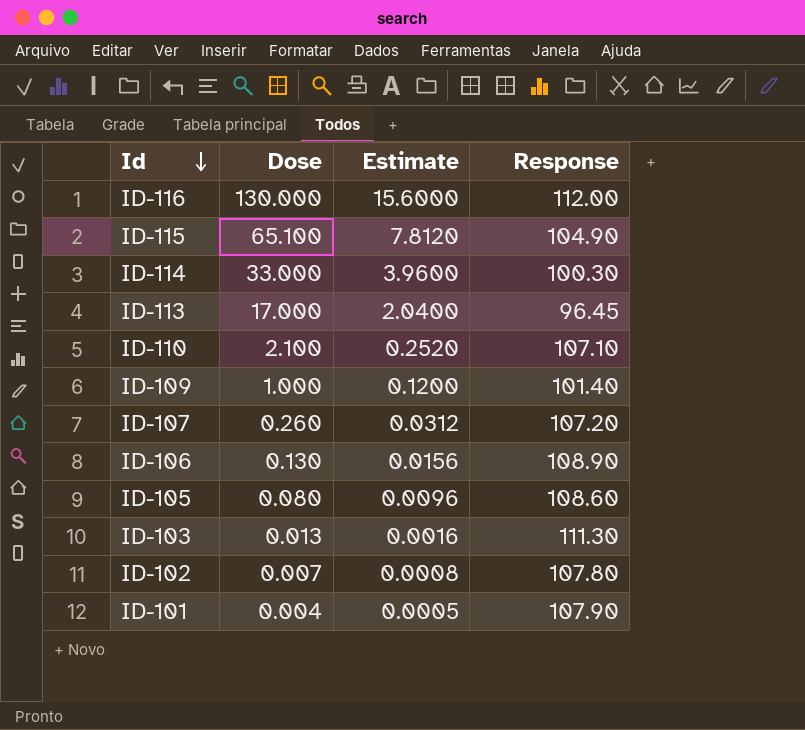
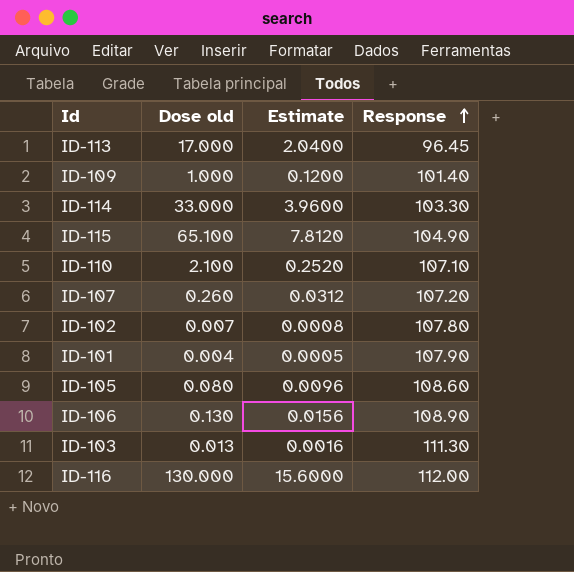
row order: Id descending -> Response ascending
column name: Dose -> Dose old
ID-114 | Response: 100.30 -> 103.30

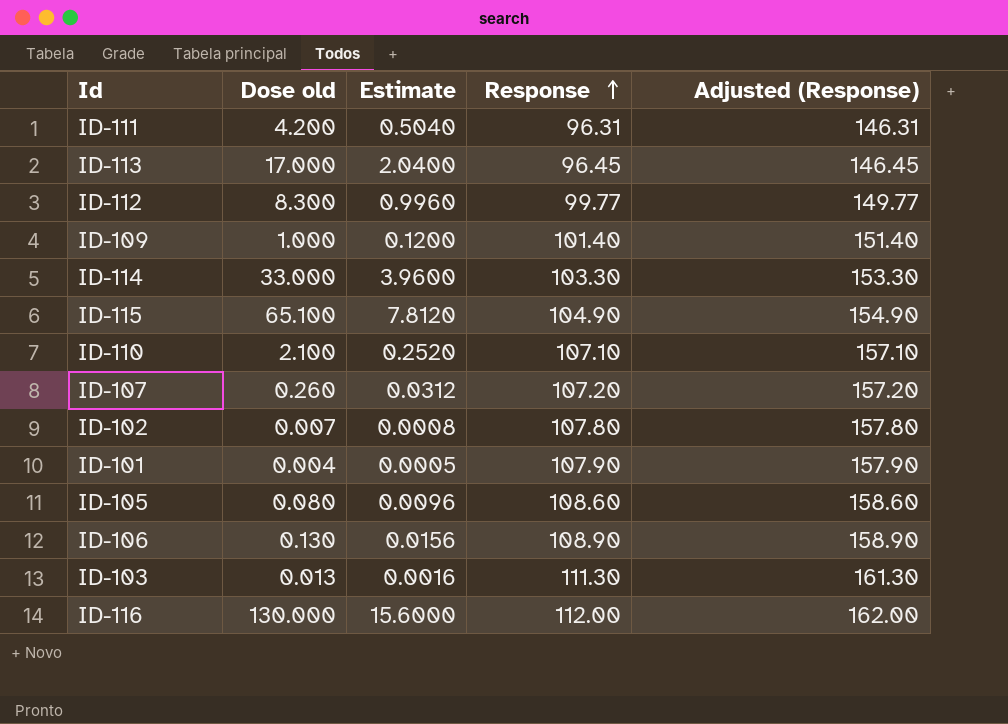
column Adjusted (Response) | formula: none -> [Response] + 50
row ID-111: none -> 4.200 | 0.5040 | 96.31 | 146.31
row ID-112: none -> 8.300 | 0.9960 | 99.77 | 149.77

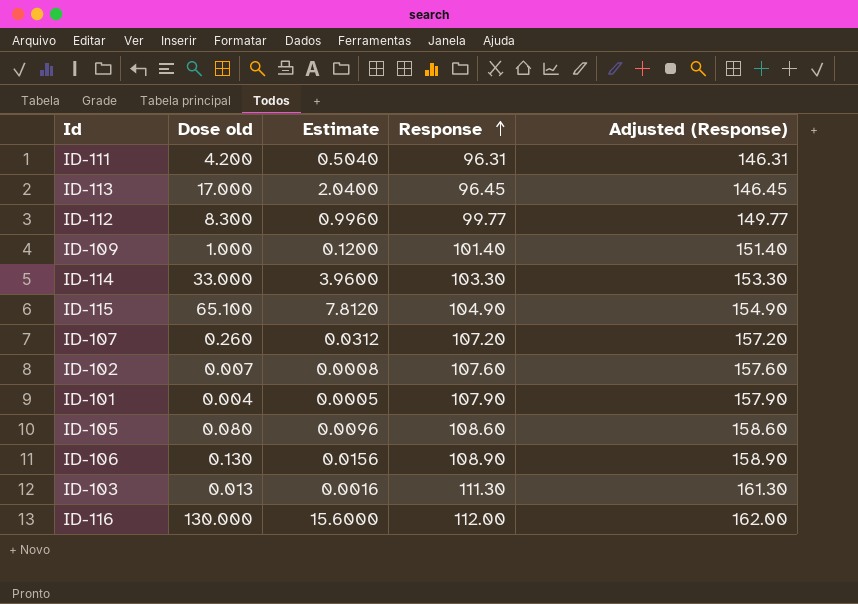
row ID-110: 2.100 | 0.2520 | 107.10 | 157.10 -> none
ID-102 | Response: 107.80 -> 107.60
ID-102 | Adjusted (Response): 157.80 -> 157.60

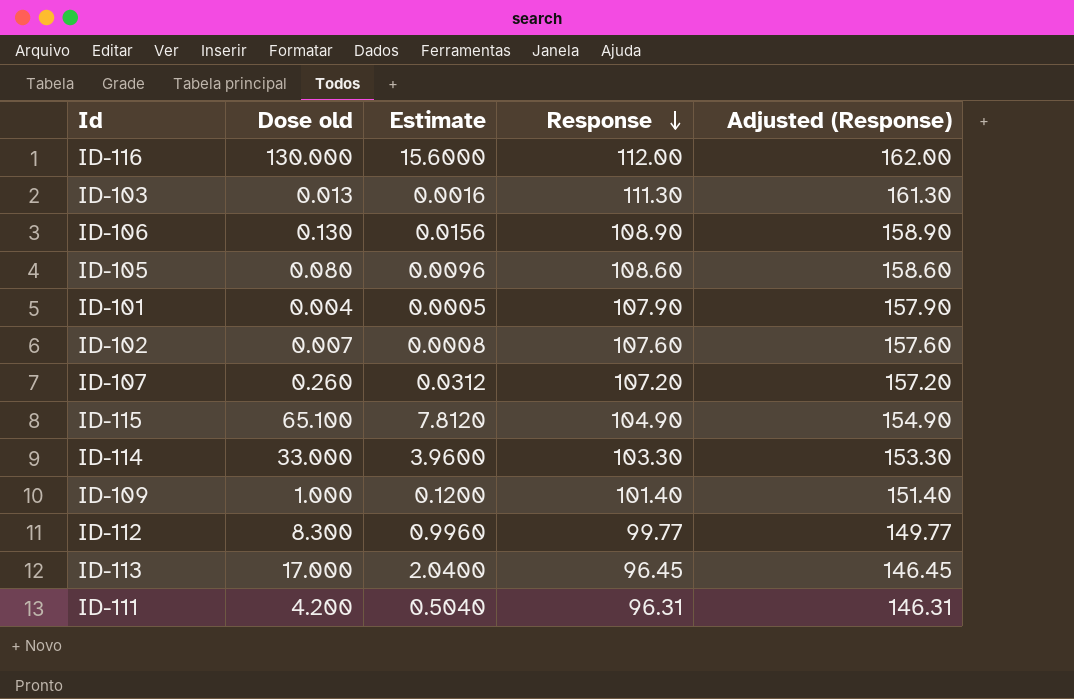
row order: Response ascending -> Response descending

